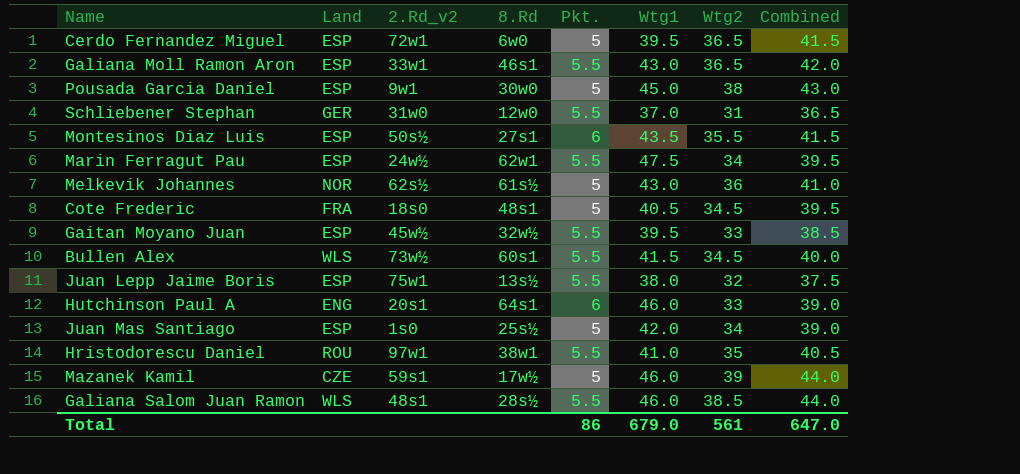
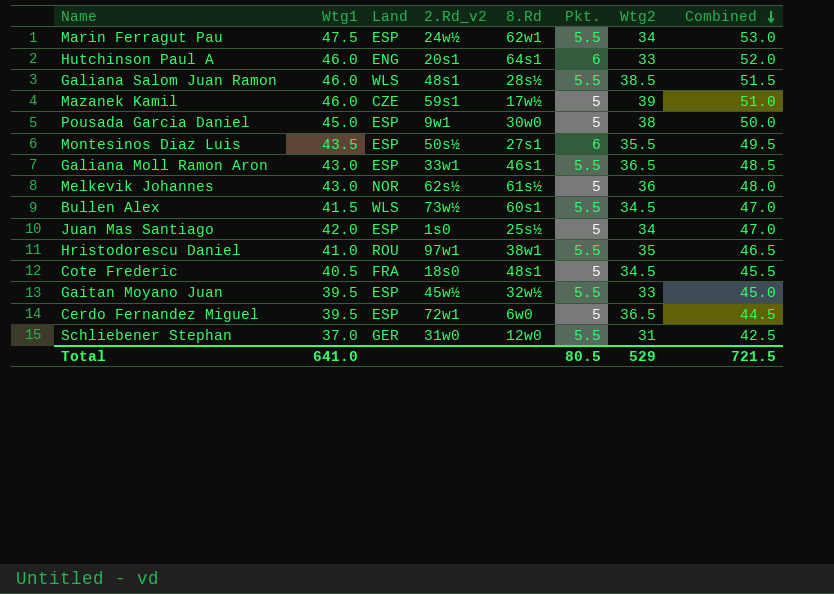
row order: none -> Combined descending
column Wtg1 | position: 6 -> 2
column Combined | formula: [Pkt.] + [Wtg2] -> [Wtg1] + [Pkt.]
row Juan Lepp Jaime Boris: ESP | 75w1 | 13s½ | 5.5 | 38.0 | 32 | 37.5 -> none
Total | Wtg1: 679.0 -> 641.0
Total | Pkt.: 86 -> 80.5
Total | Wtg2: 561 -> 529
Total | Combined: 647.0 -> 721.5

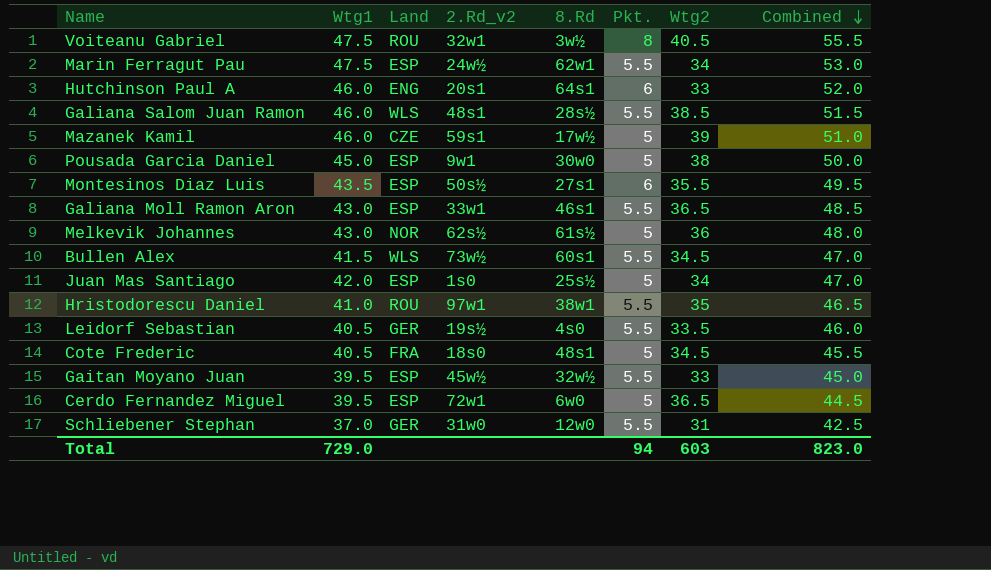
row Voiteanu Gabriel: none -> 47.5 | ROU | 32w1 | 3w½ | 8 | 40.5 | 55.5
row Leidorf Sebastian: none -> 40.5 | GER | 19s½ | 4s0 | 5.5 | 33.5 | 46.0
Total | Wtg1: 641.0 -> 729.0
Total | Pkt.: 80.5 -> 94
Total | Wtg2: 529 -> 603
Total | Combined: 721.5 -> 823.0

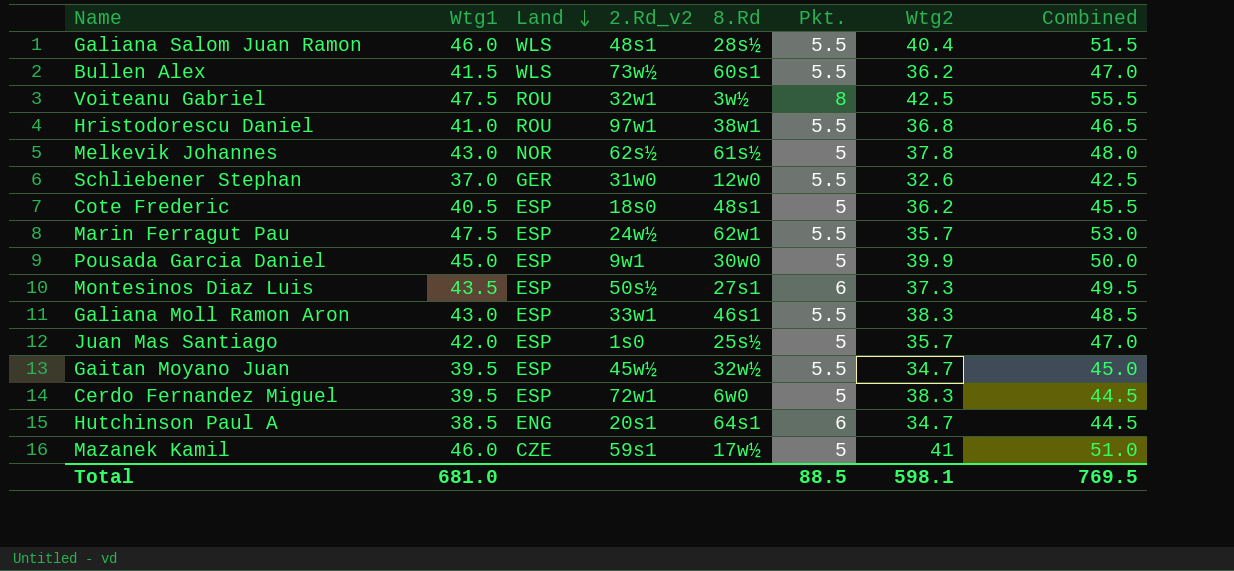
row order: Combined descending -> Land descending
row Leidorf Sebastian: 40.5 | GER | 19s½ | 4s0 | 5.5 | 33.5 | 46.0 -> none
Galiana Salom Juan Ramon | Wtg2: 38.5 -> 40.4
Bullen Alex | Wtg2: 34.5 -> 36.2
Voiteanu Gabriel | Wtg2: 40.5 -> 42.5
Hristodorescu Daniel | Wtg2: 35 -> 36.8
Melkevik Johannes | Wtg2: 36 -> 37.8
Schliebener Stephan | Wtg2: 31 -> 32.6
Cote Frederic | Land: FRA -> ESP
Cote Frederic | Wtg2: 34.5 -> 36.2
Marin Ferragut Pau | Wtg2: 34 -> 35.7
Pousada Garcia Daniel | Wtg2: 38 -> 39.9
Montesinos Diaz Luis | Wtg2: 35.5 -> 37.3
Galiana Moll Ramon Aron | Wtg2: 36.5 -> 38.3
Juan Mas Santiago | Wtg2: 34 -> 35.7
Gaitan Moyano Juan | Wtg2: 33 -> 34.7
Cerdo Fernandez Miguel | Wtg2: 36.5 -> 38.3
Hutchinson Paul A | Wtg1: 46.0 -> 38.5
Hutchinson Paul A | Wtg2: 33 -> 34.7
Hutchinson Paul A | Combined: 52.0 -> 44.5
Mazanek Kamil | Wtg2: 39 -> 41
Total | Wtg1: 729.0 -> 681.0
Total | Pkt.: 94 -> 88.5
Total | Wtg2: 603 -> 598.1
Total | Combined: 823.0 -> 769.5

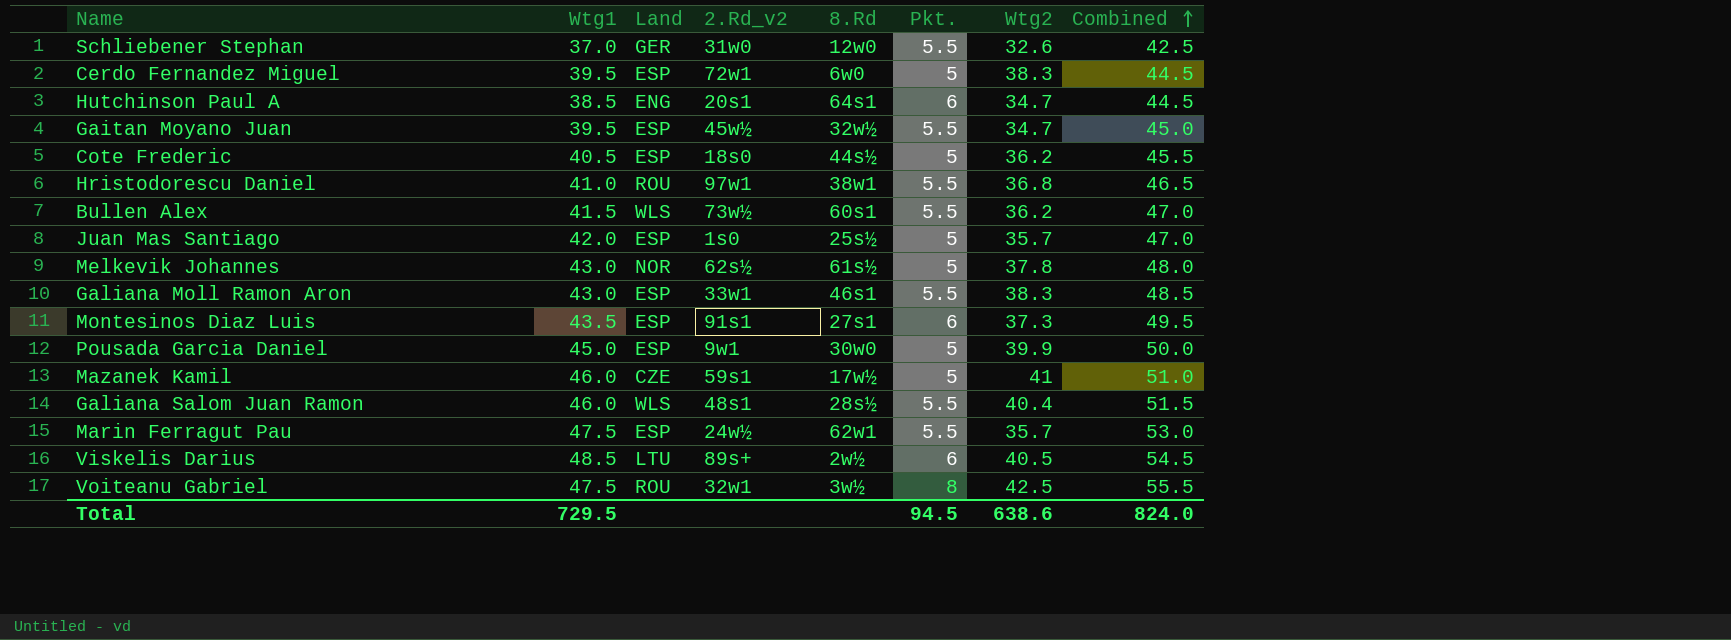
row order: Land descending -> Combined ascending
Cote Frederic | 8.Rd: 48s1 -> 44s½
Montesinos Diaz Luis | 2.Rd_v2: 50s½ -> 91s1
row Viskelis Darius: none -> 48.5 | LTU | 89s+ | 2w½ | 6 | 40.5 | 54.5
Total | Wtg1: 681.0 -> 729.5
Total | Pkt.: 88.5 -> 94.5
Total | Wtg2: 598.1 -> 638.6
Total | Combined: 769.5 -> 824.0

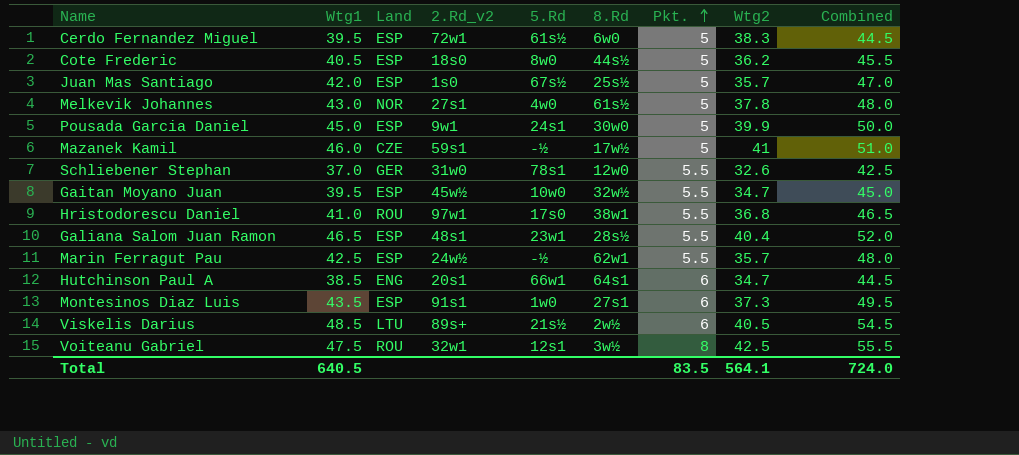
row order: Combined ascending -> Pkt. ascending
column 5.Rd | position: none -> 5
row Bullen Alex: 41.5 | WLS | 73w½ | 60s1 | 5.5 | 36.2 | 47.0 -> none
row Galiana Moll Ramon Aron: 43.0 | ESP | 33w1 | 46s1 | 5.5 | 38.3 | 48.5 -> none
Melkevik Johannes | 2.Rd_v2: 62s½ -> 27s1
Galiana Salom Juan Ramon | Wtg1: 46.0 -> 46.5
Galiana Salom Juan Ramon | Land: WLS -> ESP
Galiana Salom Juan Ramon | Combined: 51.5 -> 52.0
Marin Ferragut Pau | Wtg1: 47.5 -> 42.5
Marin Ferragut Pau | Combined: 53.0 -> 48.0
Total | Wtg1: 729.5 -> 640.5
Total | Pkt.: 94.5 -> 83.5
Total | Wtg2: 638.6 -> 564.1
Total | Combined: 824.0 -> 724.0

